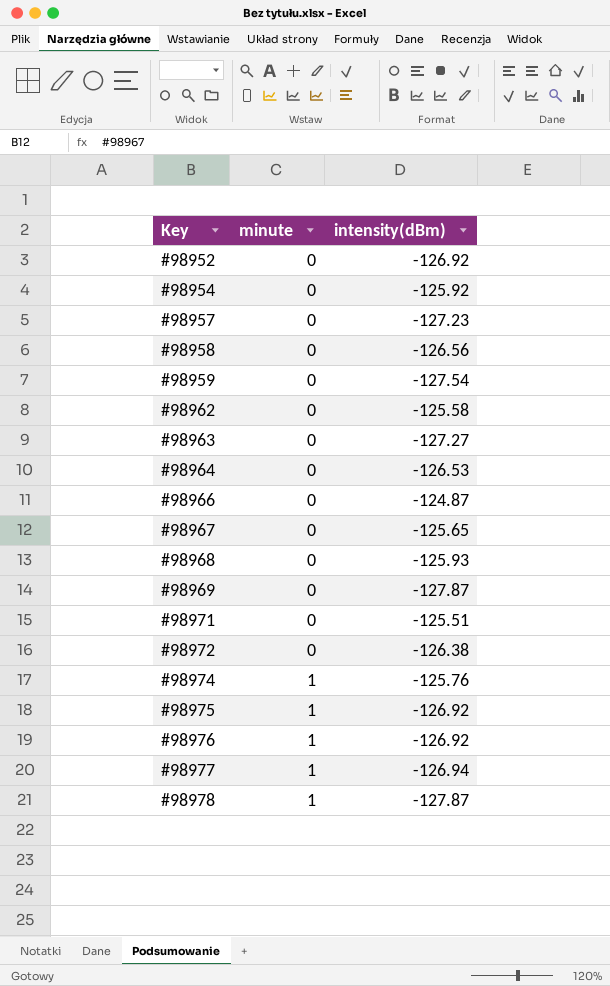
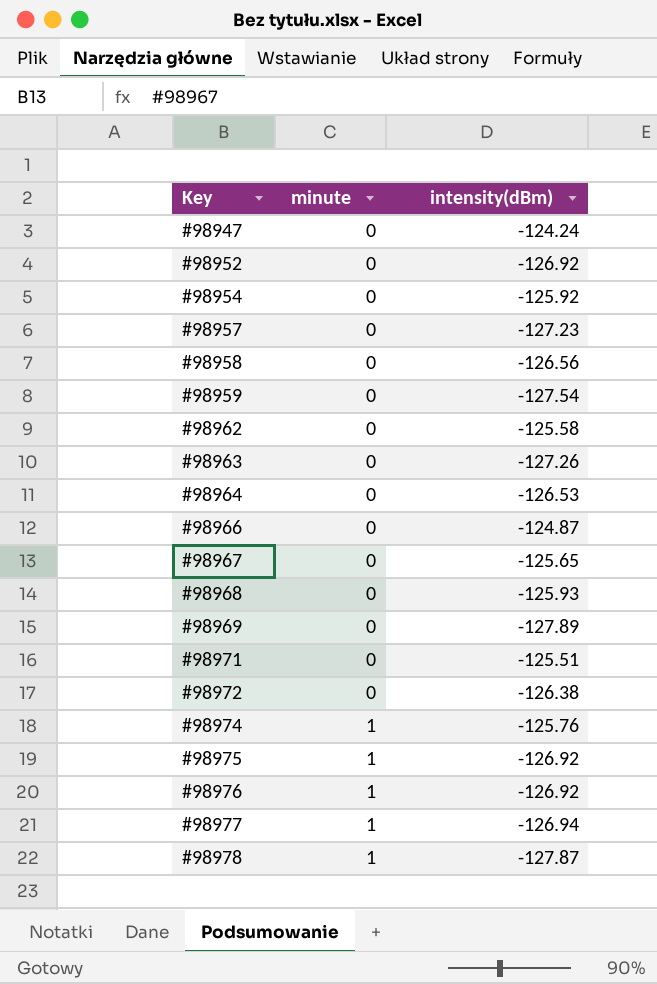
row #98947: none -> 0 | -124.24
#98963 | intensity(dBm): -127.27 -> -127.26
#98969 | intensity(dBm): -127.87 -> -127.89

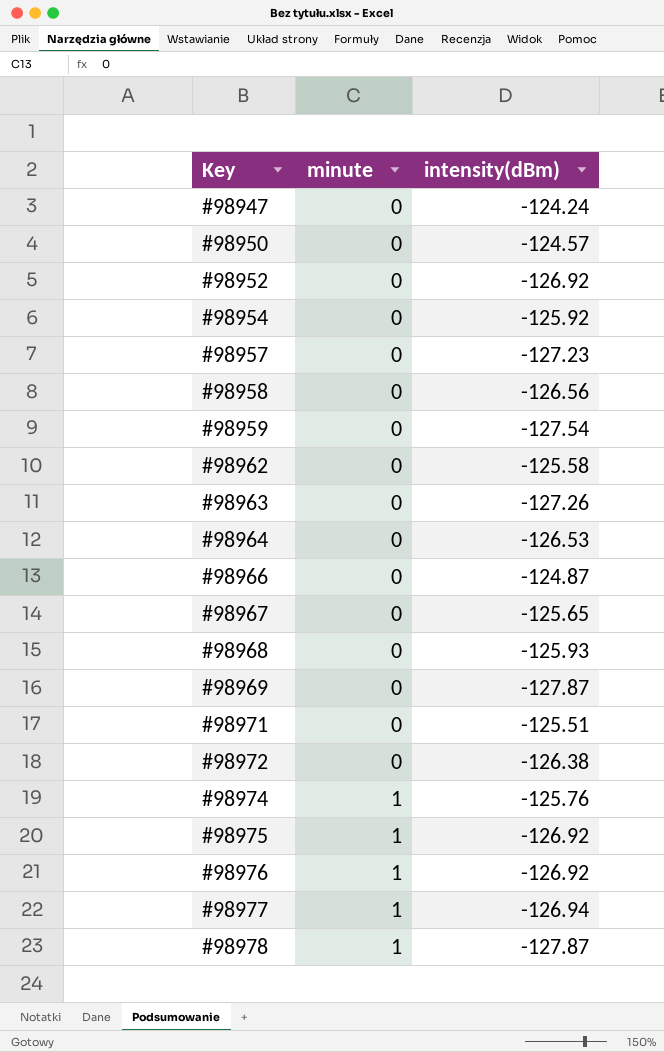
row #98950: none -> 0 | -124.57
#98969 | intensity(dBm): -127.89 -> -127.87

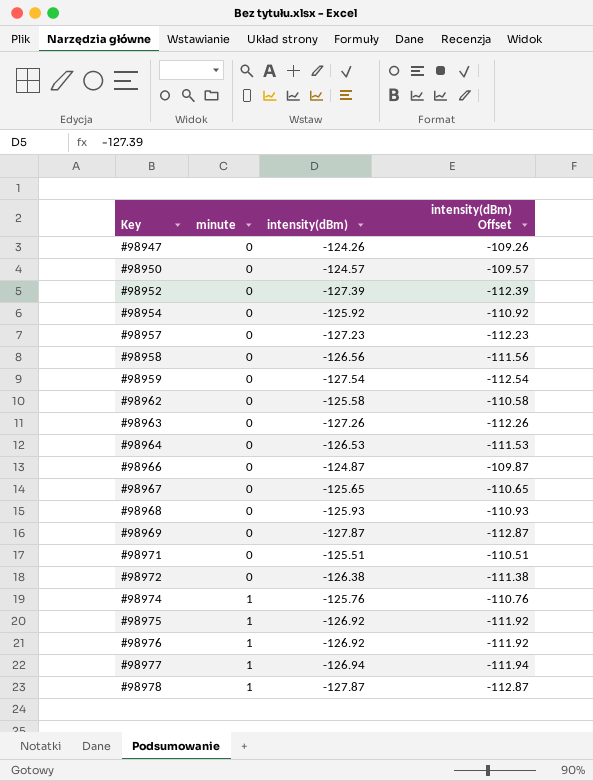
column intensity(dBm) Offset | formula: none -> [intensity(dBm)] + 15
#98947 | intensity(dBm): -124.24 -> -124.26
#98952 | intensity(dBm): -126.92 -> -127.39

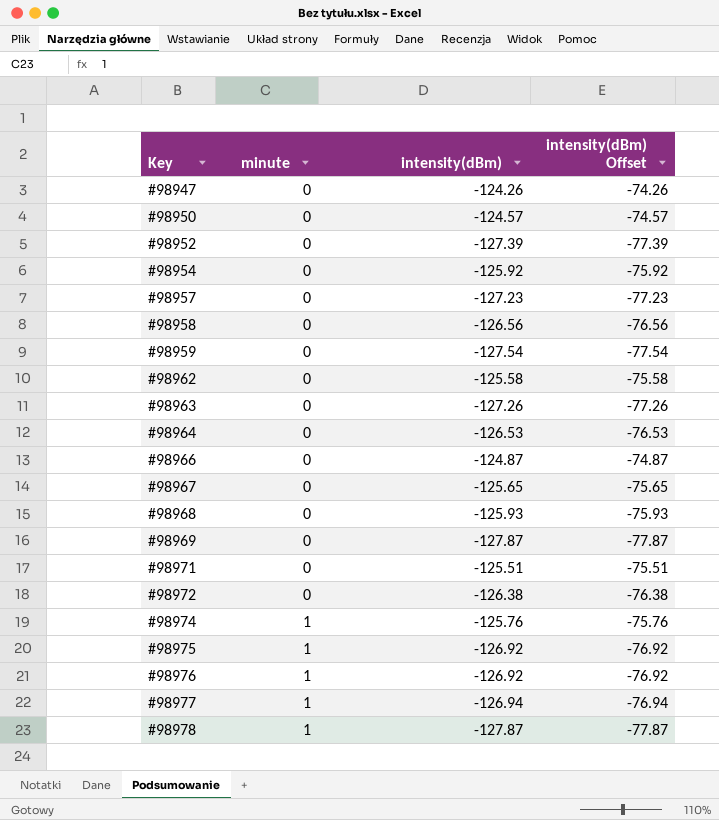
column intensity(dBm) Offset | formula: [intensity(dBm)] + 15 -> [intensity(dBm)] + 50

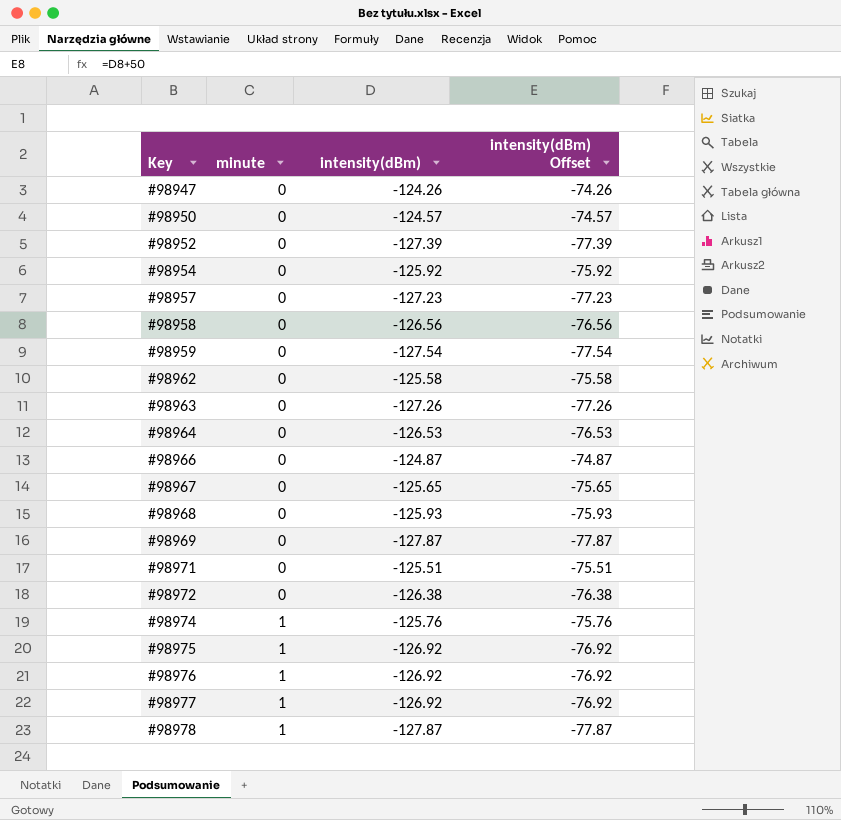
#98977 | intensity(dBm): -126.94 -> -126.92
#98977 | intensity(dBm) Offset: -76.94 -> -76.92

